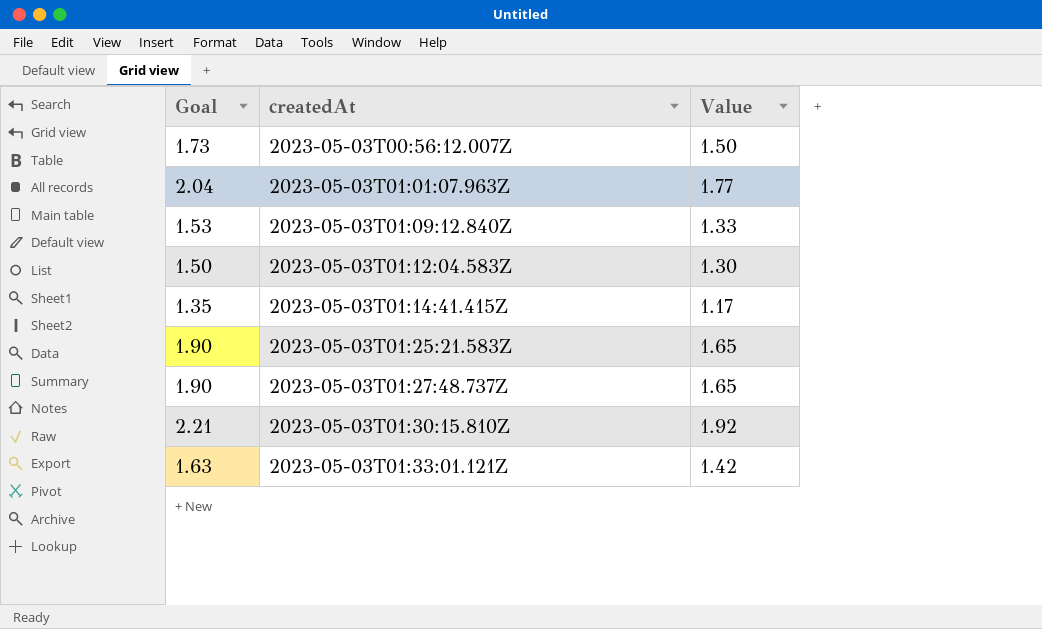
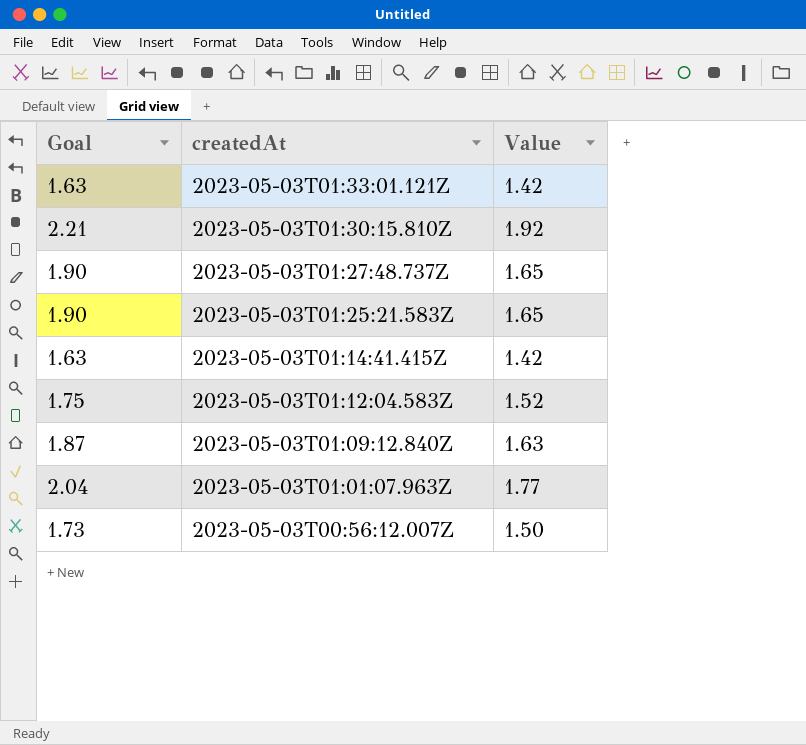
row order: createdAt ascending -> createdAt descending
2023-05-03T01:14:41.415Z | Goal: 1.35 -> 1.63
2023-05-03T01:14:41.415Z | Value: 1.17 -> 1.42
2023-05-03T01:12:04.583Z | Goal: 1.50 -> 1.75
2023-05-03T01:12:04.583Z | Value: 1.30 -> 1.52
2023-05-03T01:09:12.840Z | Goal: 1.53 -> 1.87
2023-05-03T01:09:12.840Z | Value: 1.33 -> 1.63

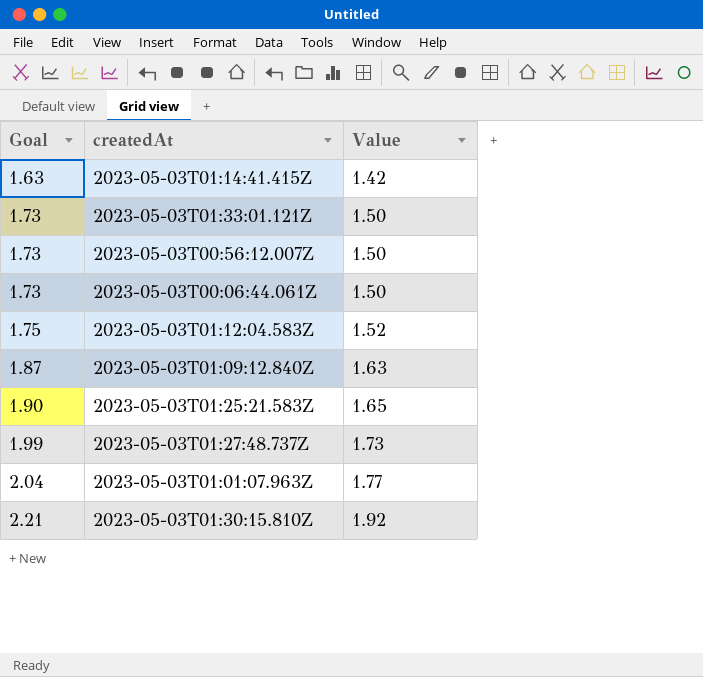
row order: createdAt descending -> Goal ascending
2023-05-03T01:33:01.121Z | Goal: 1.63 -> 1.73
2023-05-03T01:33:01.121Z | Value: 1.42 -> 1.50
row 2023-05-03T00:06:44.061Z: none -> 1.73 | 1.50
2023-05-03T01:27:48.737Z | Goal: 1.90 -> 1.99
2023-05-03T01:27:48.737Z | Value: 1.65 -> 1.73

